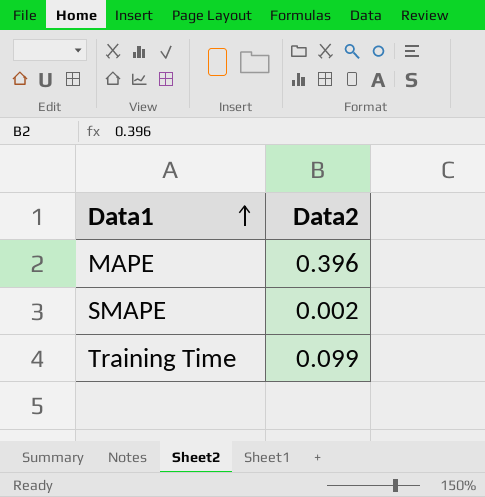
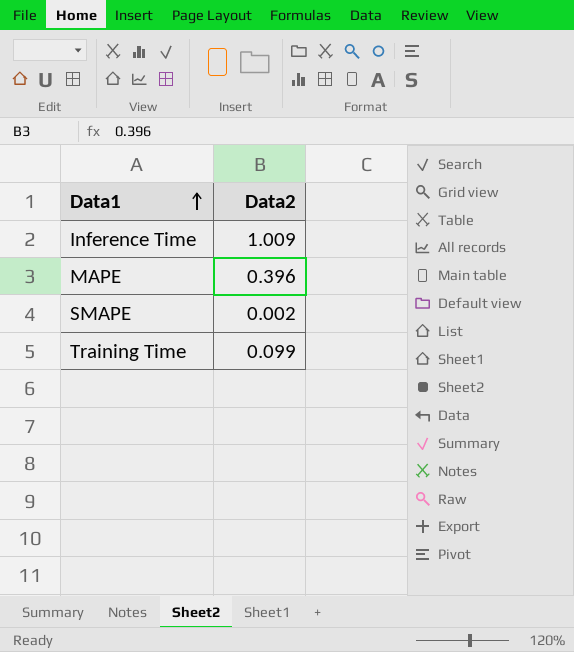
row Inference Time: none -> 1.009

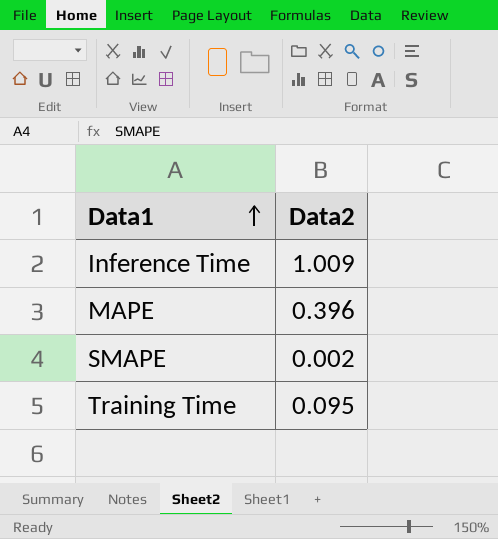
Training Time | Data2: 0.099 -> 0.095

